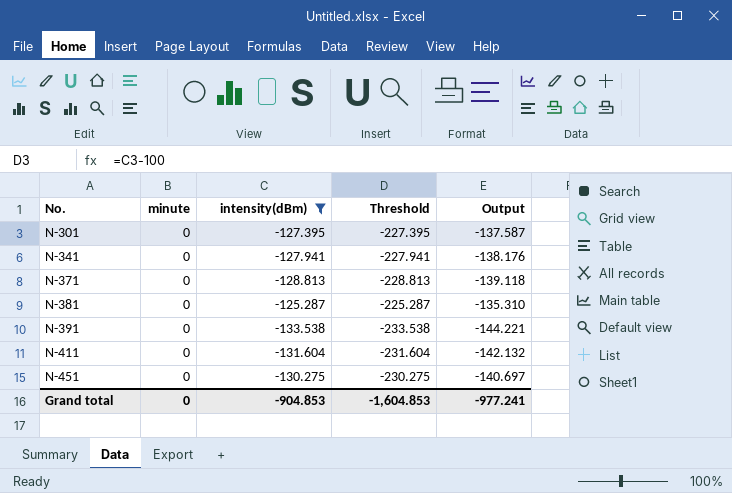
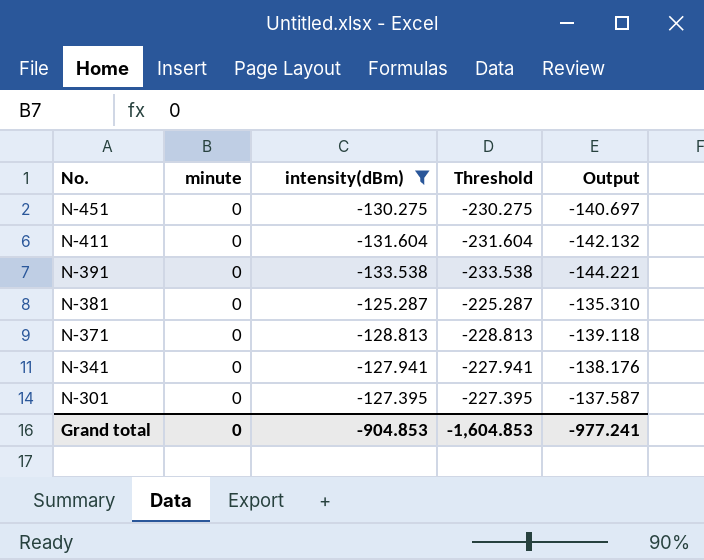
row order: No. ascending -> No. descending

